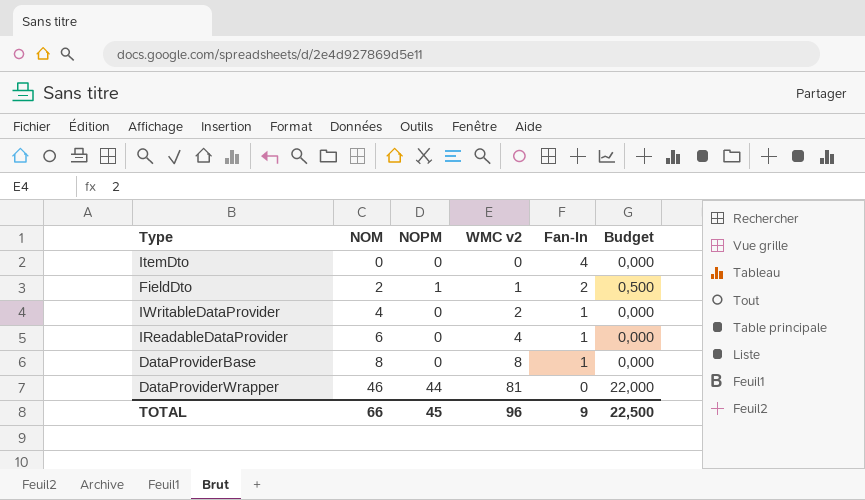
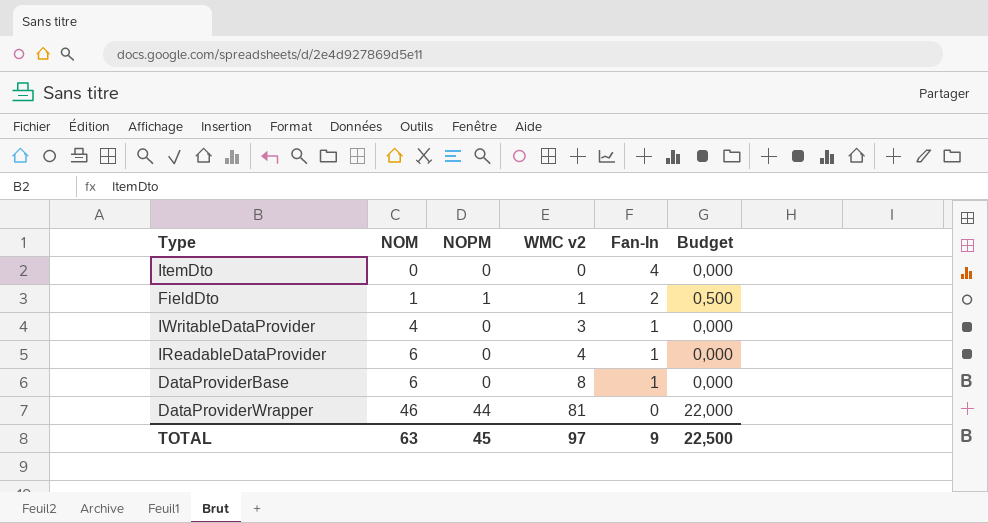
FieldDto | NOM: 2 -> 1
IWritableDataProvider | WMC v2: 2 -> 3
DataProviderBase | NOM: 8 -> 6
TOTAL | NOM: 66 -> 63
TOTAL | WMC v2: 96 -> 97

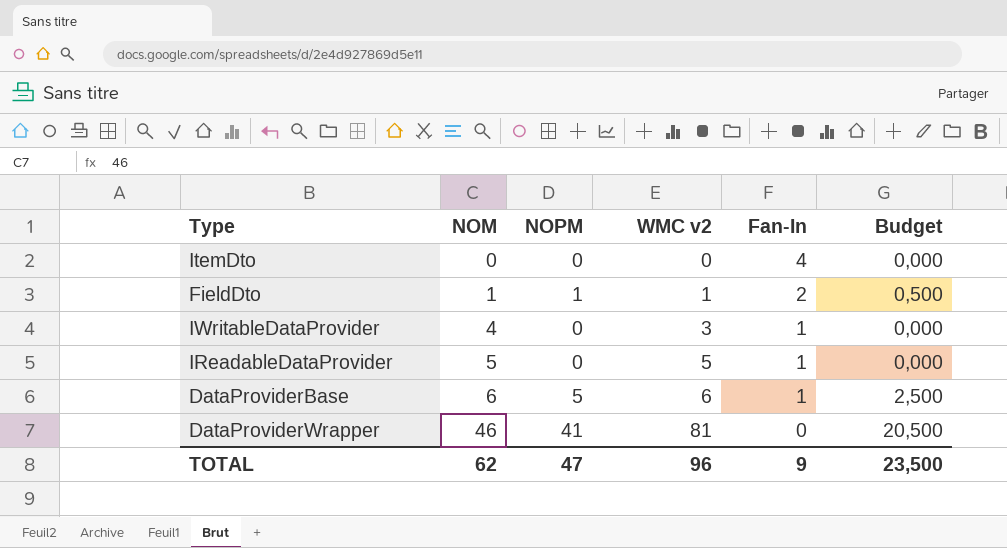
IReadableDataProvider | NOM: 6 -> 5
IReadableDataProvider | WMC v2: 4 -> 5
DataProviderBase | NOPM: 0 -> 5
DataProviderBase | WMC v2: 8 -> 6
DataProviderBase | Budget: 0,000 -> 2,500
DataProviderWrapper | NOPM: 44 -> 41
DataProviderWrapper | Budget: 22,000 -> 20,500
TOTAL | NOM: 63 -> 62
TOTAL | NOPM: 45 -> 47
TOTAL | WMC v2: 97 -> 96
TOTAL | Budget: 22,500 -> 23,500

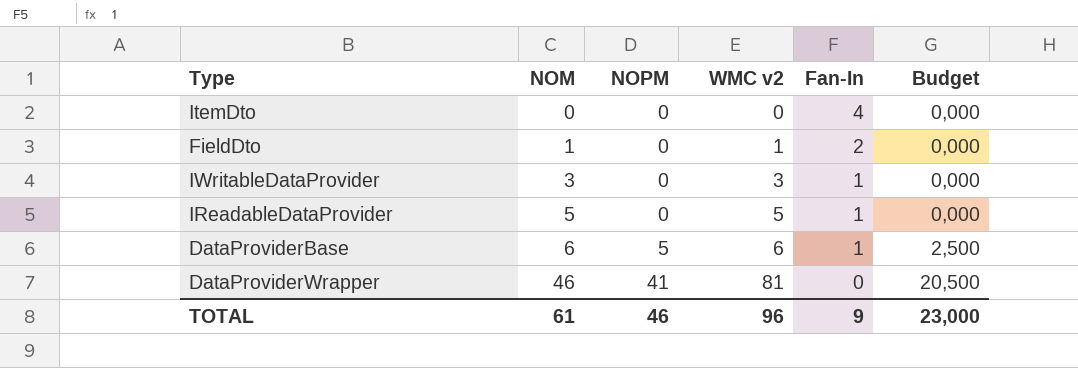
FieldDto | NOPM: 1 -> 0
FieldDto | Budget: 0,500 -> 0,000
IWritableDataProvider | NOM: 4 -> 3
TOTAL | NOM: 62 -> 61
TOTAL | NOPM: 47 -> 46
TOTAL | Budget: 23,500 -> 23,000

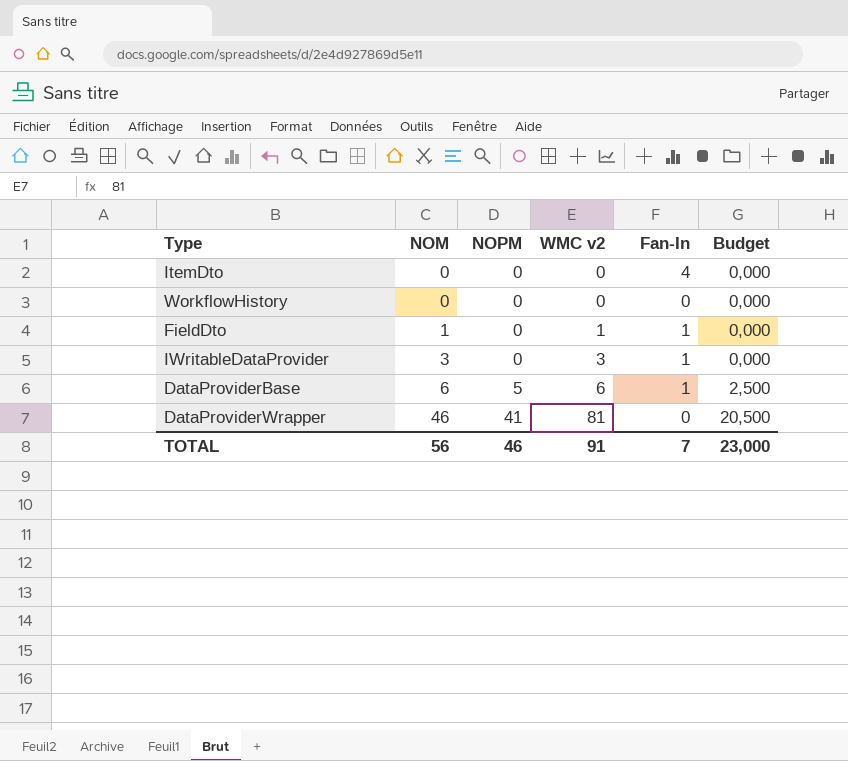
row IReadableDataProvider: 5 | 0 | 5 | 1 | 0,000 -> none
row WorkflowHistory: none -> 0 | 0 | 0 | 0 | 0,000
FieldDto | Fan-In: 2 -> 1
TOTAL | NOM: 61 -> 56
TOTAL | WMC v2: 96 -> 91
TOTAL | Fan-In: 9 -> 7

